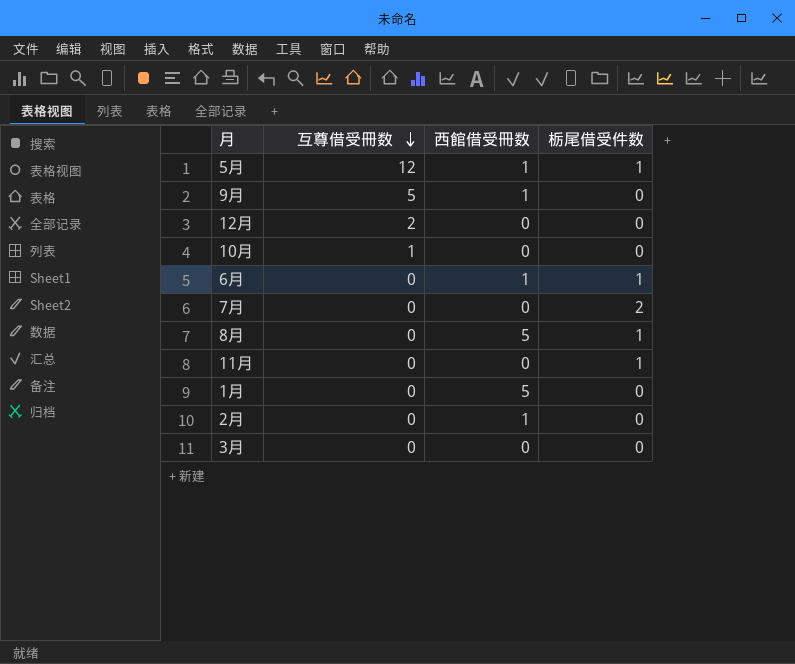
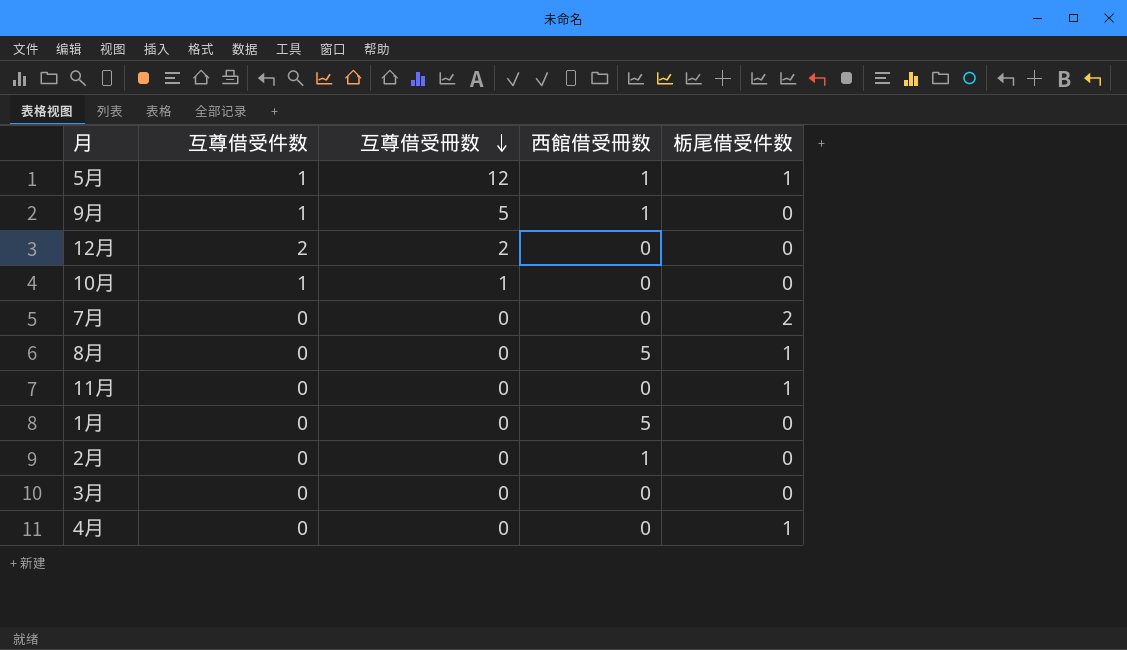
column 互尊借受件数 | position: none -> 2
row 6月: 0 | 1 | 1 -> none
row 4月: none -> 0 | 0 | 0 | 1

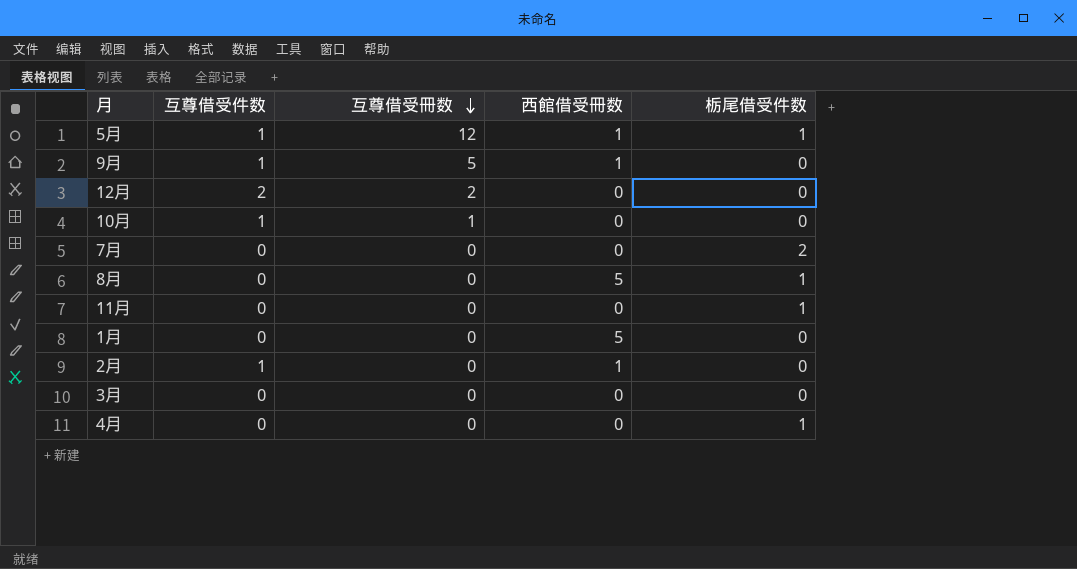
2月 | 互尊借受件数: 0 -> 1

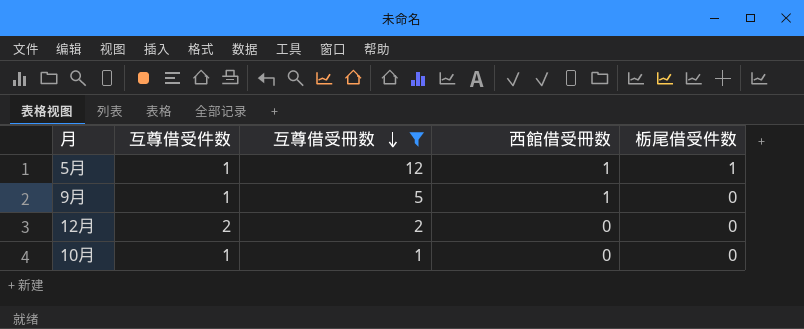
filter: none -> 互尊借受冊数 != 0

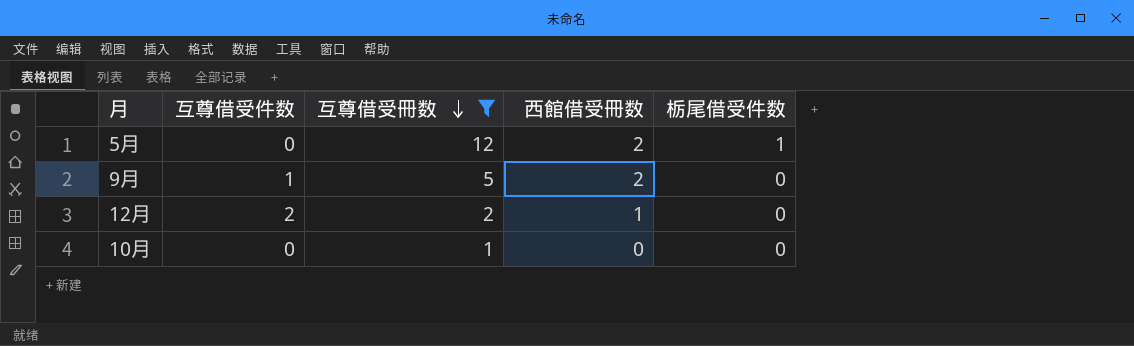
5月 | 互尊借受件数: 1 -> 0
5月 | 西館借受冊数: 1 -> 2
9月 | 西館借受冊数: 1 -> 2
12月 | 西館借受冊数: 0 -> 1
10月 | 互尊借受件数: 1 -> 0

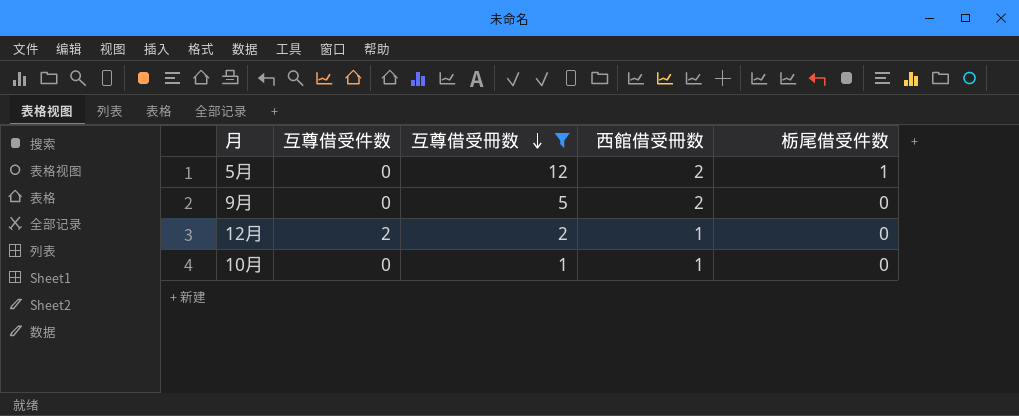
9月 | 互尊借受件数: 1 -> 0
10月 | 西館借受冊数: 0 -> 1

